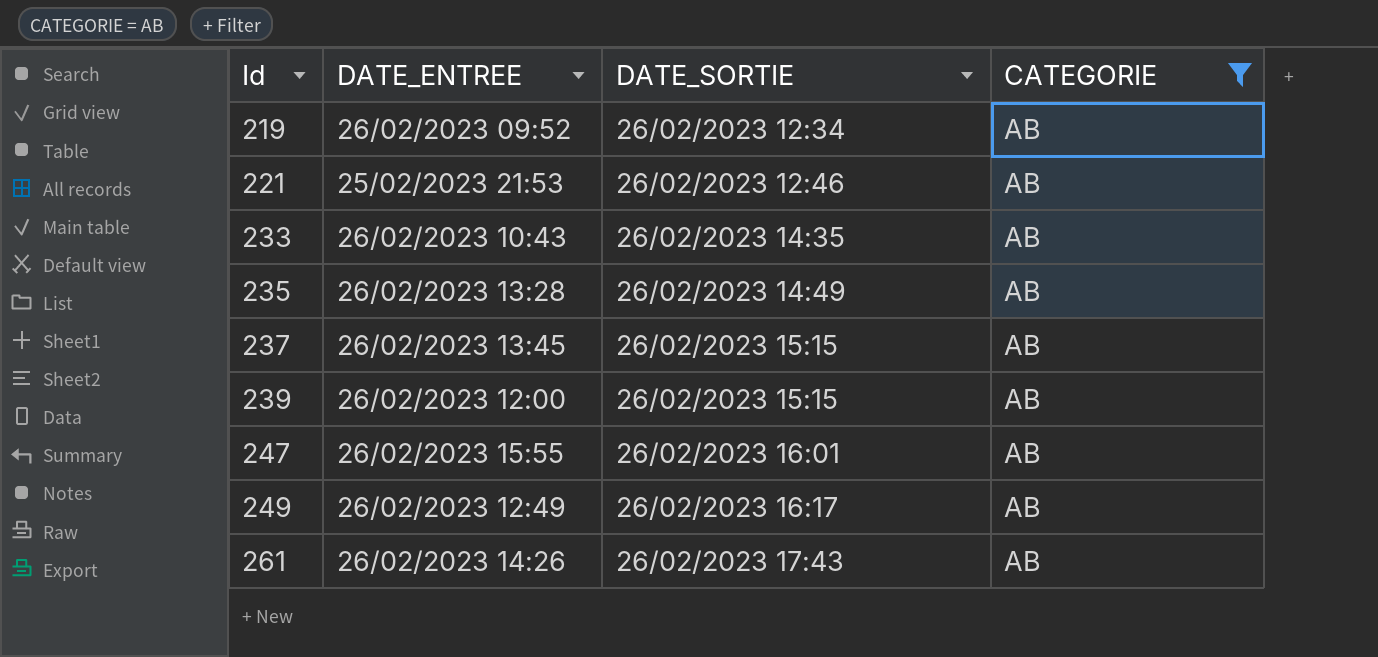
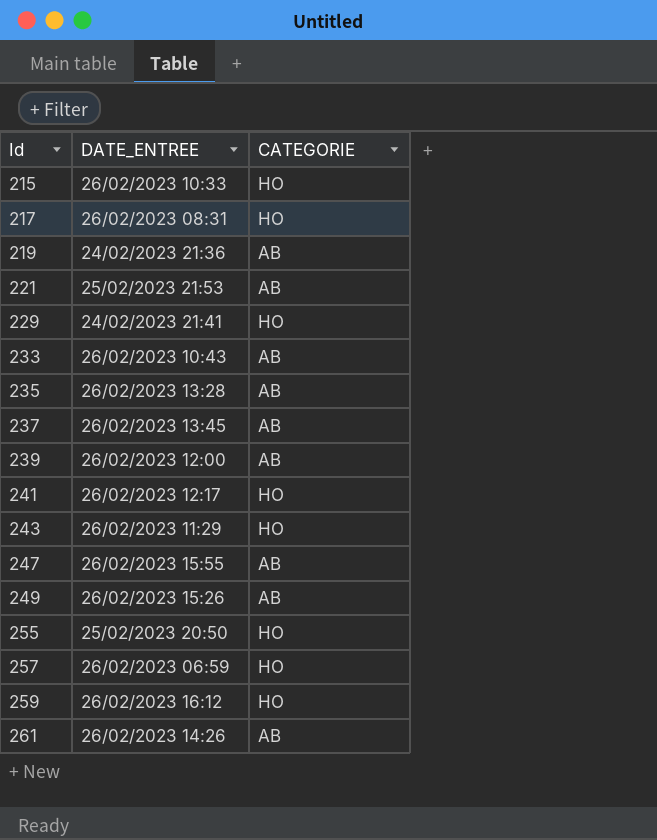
filter: CATEGORIE = AB -> none
column DATE_SORTIE | position: 3 -> none
219 | DATE_ENTREE: 26/02/2023 09:52 -> 24/02/2023 21:36
249 | DATE_ENTREE: 26/02/2023 12:49 -> 26/02/2023 15:26

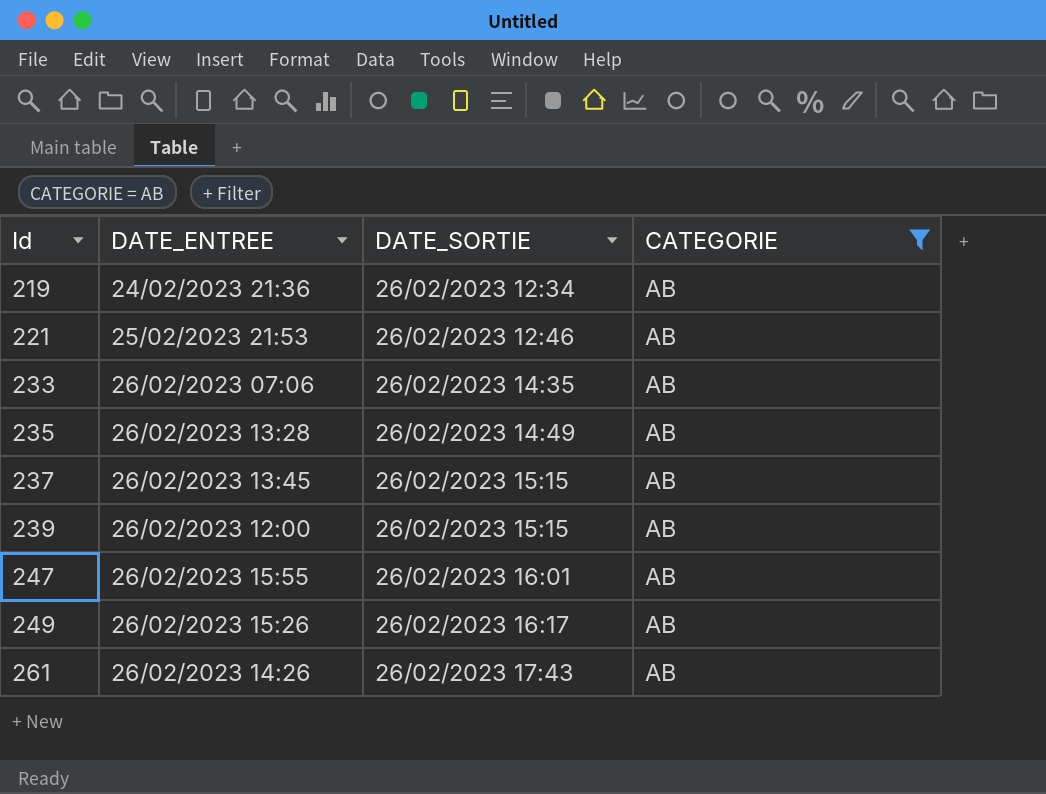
filter: none -> CATEGORIE = AB
column DATE_SORTIE | position: none -> 3
233 | DATE_ENTREE: 26/02/2023 10:43 -> 26/02/2023 07:06

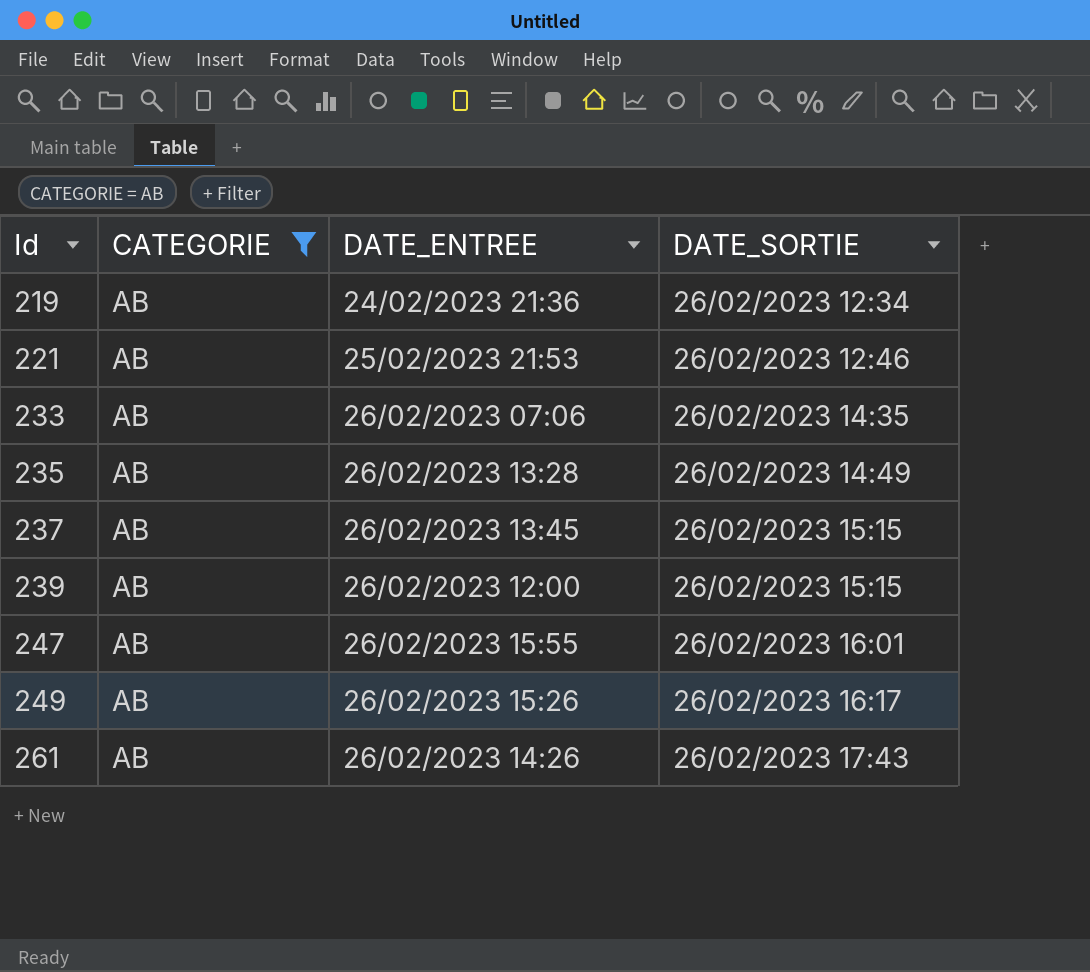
column CATEGORIE | position: 4 -> 2

